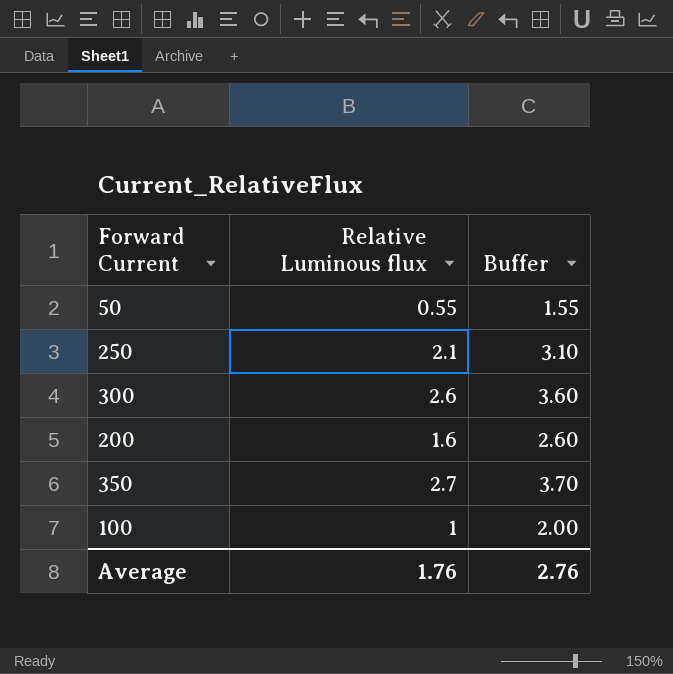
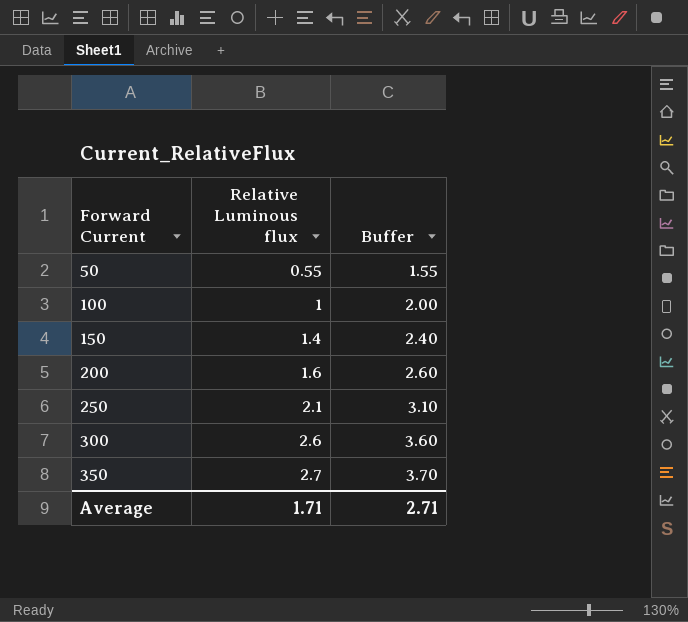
row order: none -> Forward Current ascending
row 150: none -> 1.4 | 2.40
Average | Relative Luminous flux: 1.76 -> 1.71
Average | Buffer: 2.76 -> 2.71

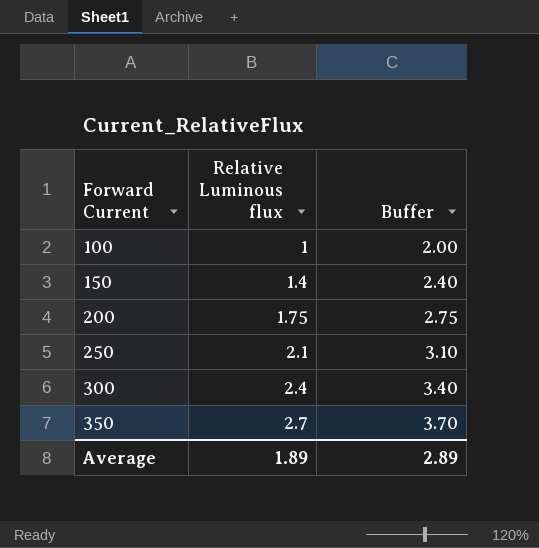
row 50: 0.55 | 1.55 -> none
200 | Relative Luminous flux: 1.6 -> 1.75
200 | Buffer: 2.60 -> 2.75
300 | Relative Luminous flux: 2.6 -> 2.4
300 | Buffer: 3.60 -> 3.40
Average | Relative Luminous flux: 1.71 -> 1.89
Average | Buffer: 2.71 -> 2.89

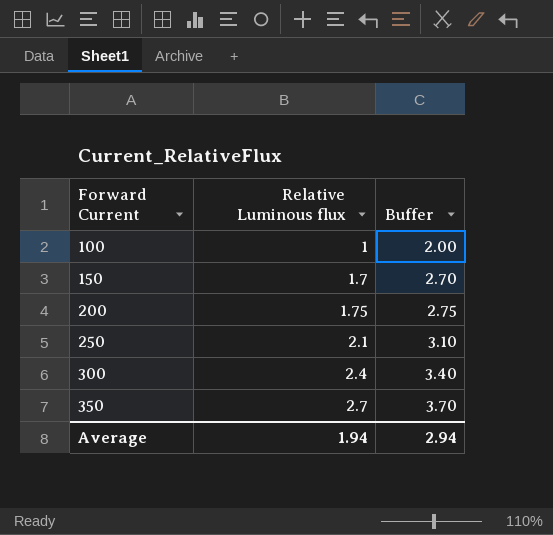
150 | Relative Luminous flux: 1.4 -> 1.7
150 | Buffer: 2.40 -> 2.70
Average | Relative Luminous flux: 1.89 -> 1.94
Average | Buffer: 2.89 -> 2.94

